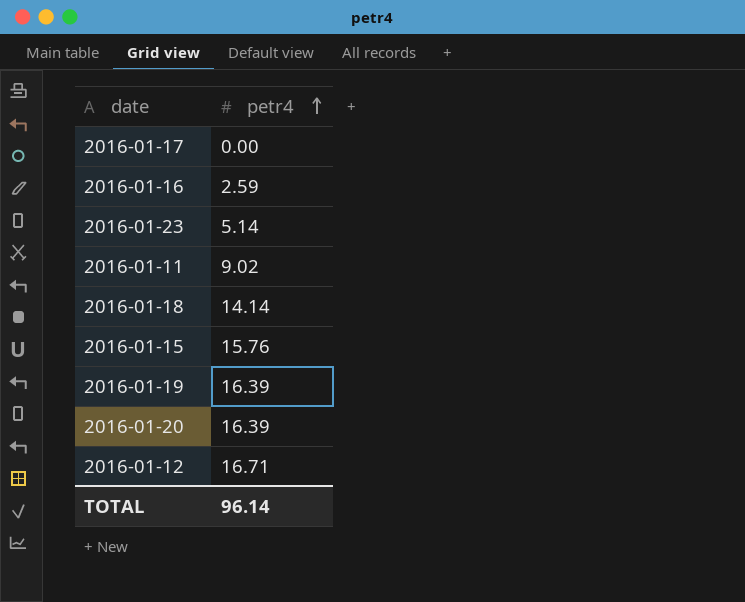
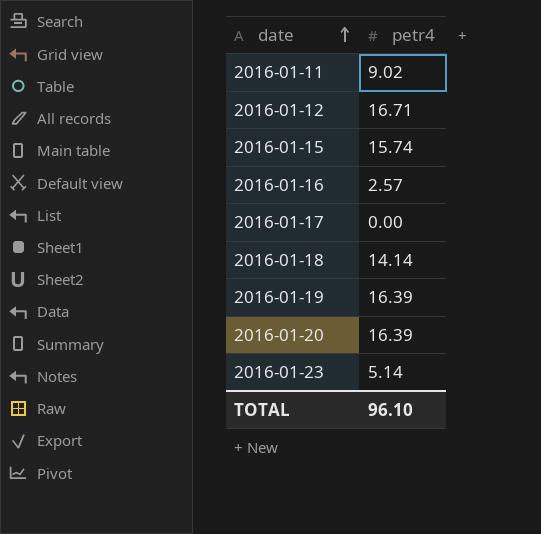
row order: petr4 ascending -> date ascending
2016-01-15 | petr4: 15.76 -> 15.74
2016-01-16 | petr4: 2.59 -> 2.57
TOTAL | petr4: 96.14 -> 96.10

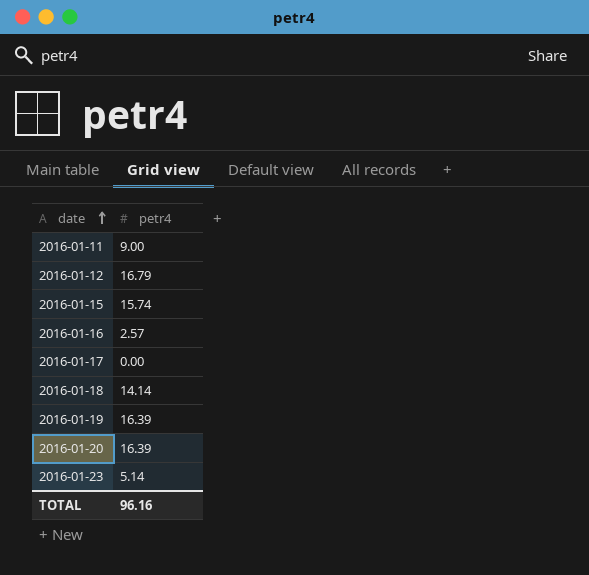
2016-01-11 | petr4: 9.02 -> 9.00
2016-01-12 | petr4: 16.71 -> 16.79
TOTAL | petr4: 96.10 -> 96.16

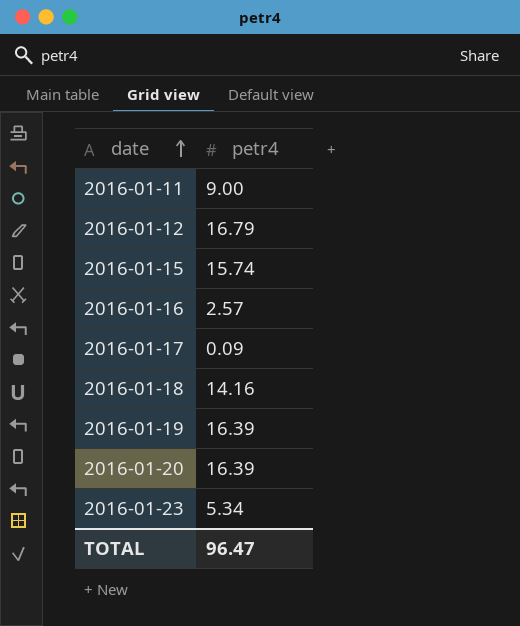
2016-01-17 | petr4: 0.00 -> 0.09
2016-01-18 | petr4: 14.14 -> 14.16
2016-01-23 | petr4: 5.14 -> 5.34
TOTAL | petr4: 96.16 -> 96.47

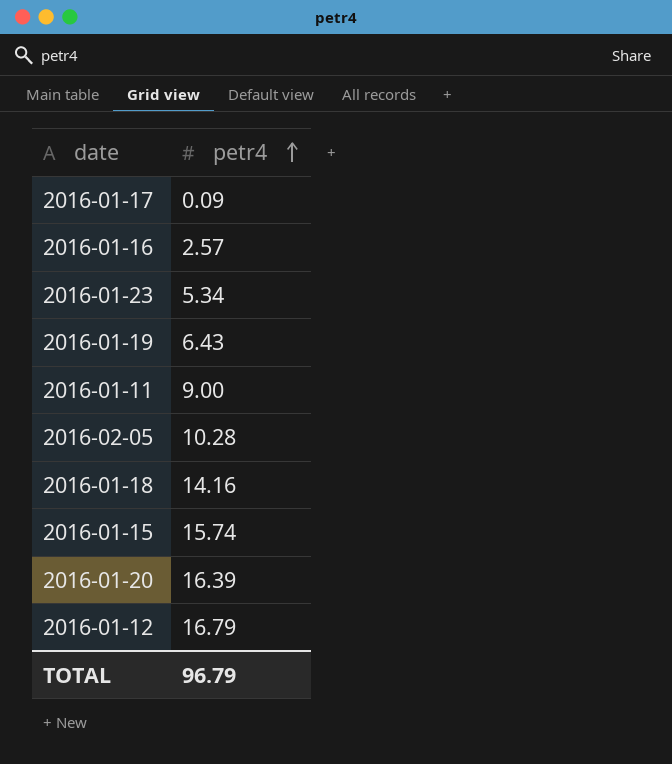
row order: date ascending -> petr4 ascending
2016-01-19 | petr4: 16.39 -> 6.43
row 2016-02-05: none -> 10.28
TOTAL | petr4: 96.47 -> 96.79

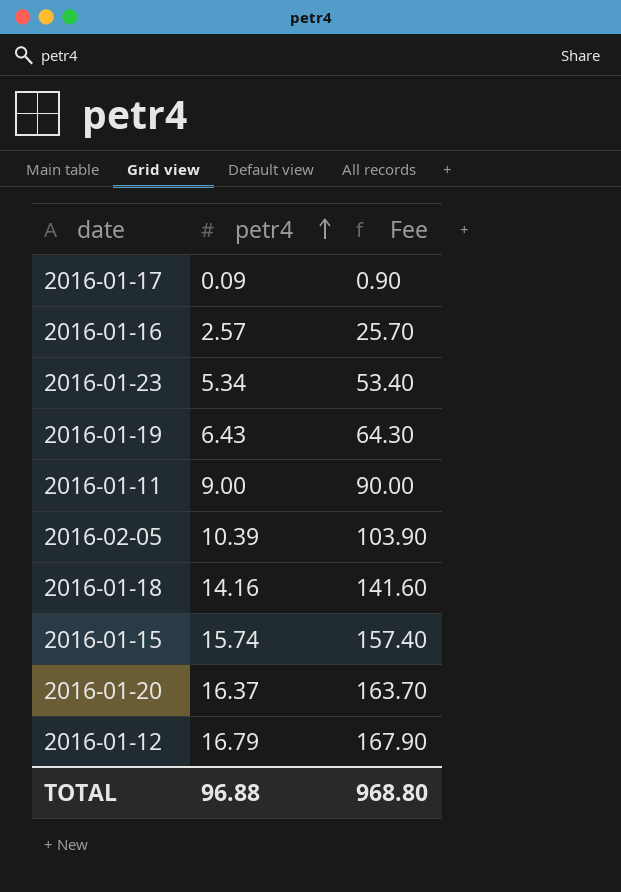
column Fee | formula: none -> [petr4] * 10
2016-02-05 | petr4: 10.28 -> 10.39
2016-01-20 | petr4: 16.39 -> 16.37
TOTAL | petr4: 96.79 -> 96.88

